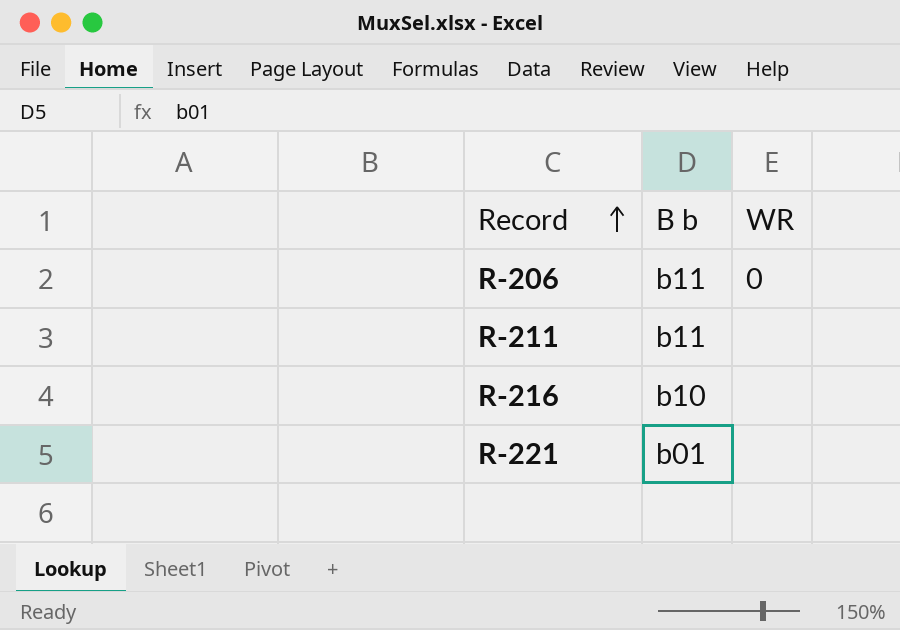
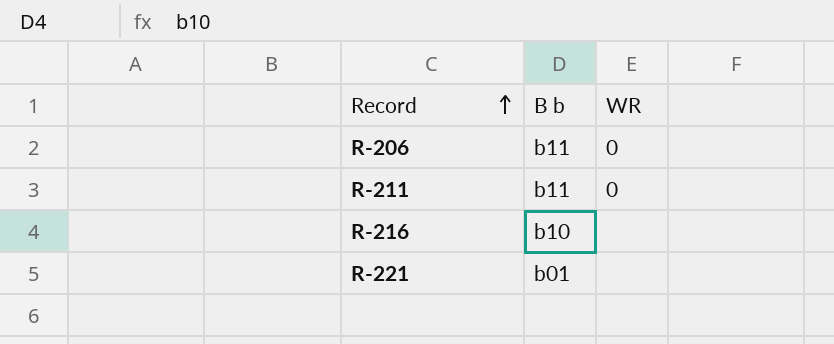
R-211 | WR: none -> 0

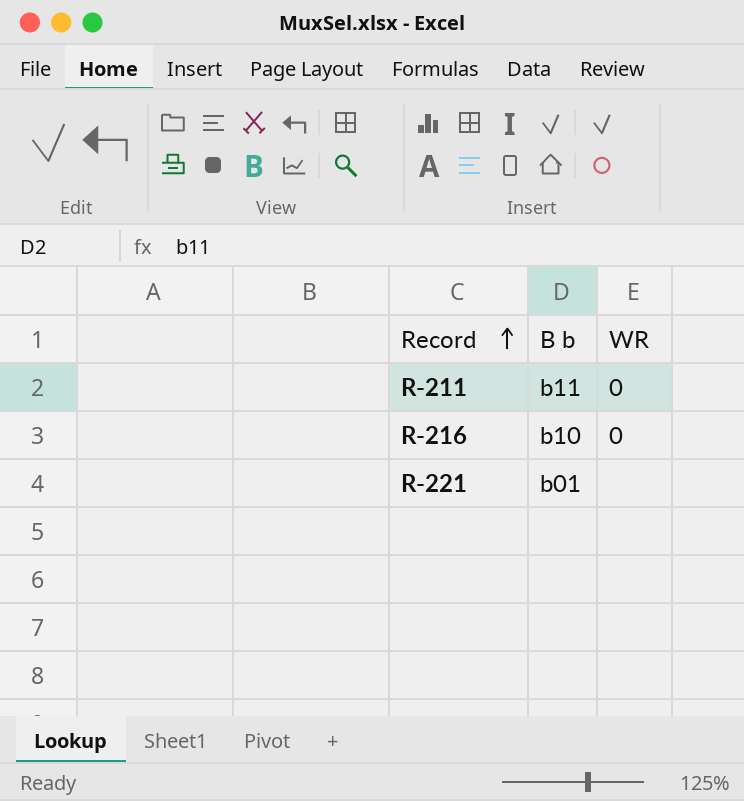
row R-206: b11 | 0 -> none
R-216 | WR: none -> 0

